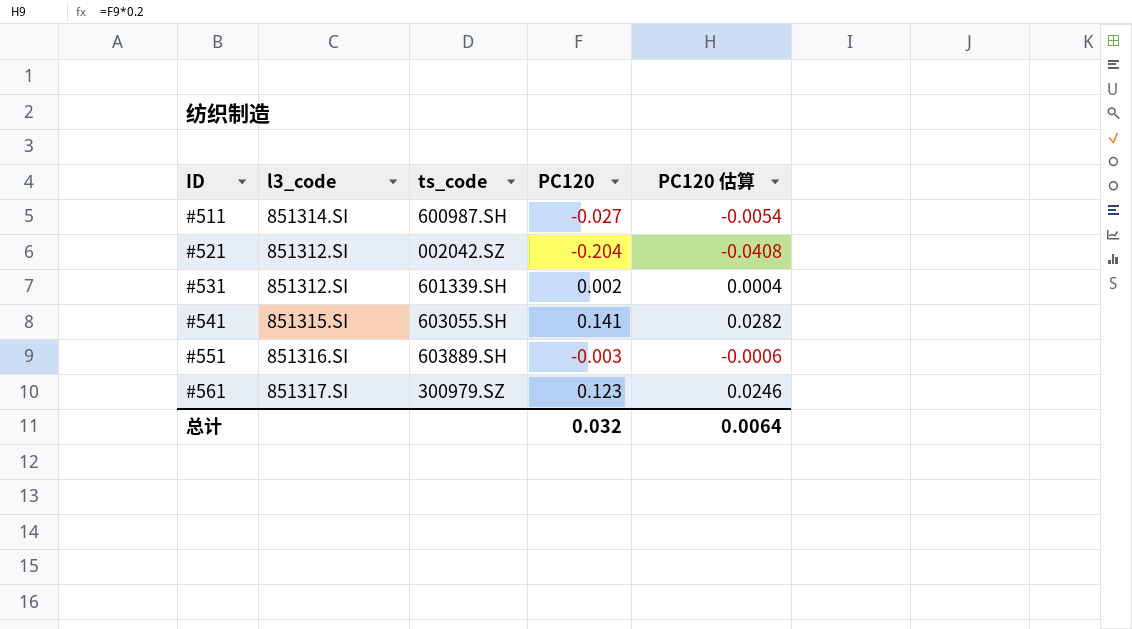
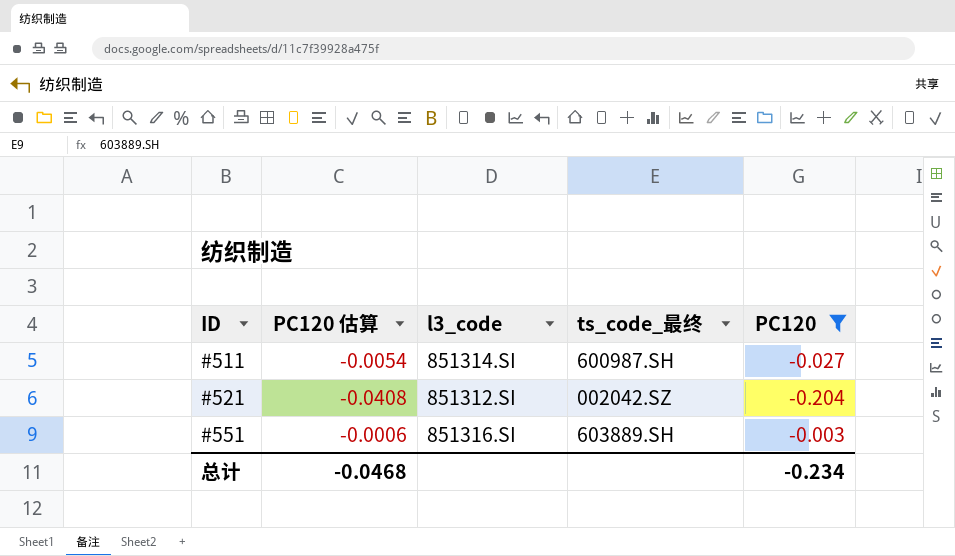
filter: none -> PC120 <= -0.003
column PC120 估算 | position: 5 -> 2
column name: ts_code -> ts_code_最终
总计 | PC120 估算: 0.0064 -> -0.0468
总计 | PC120: 0.032 -> -0.234

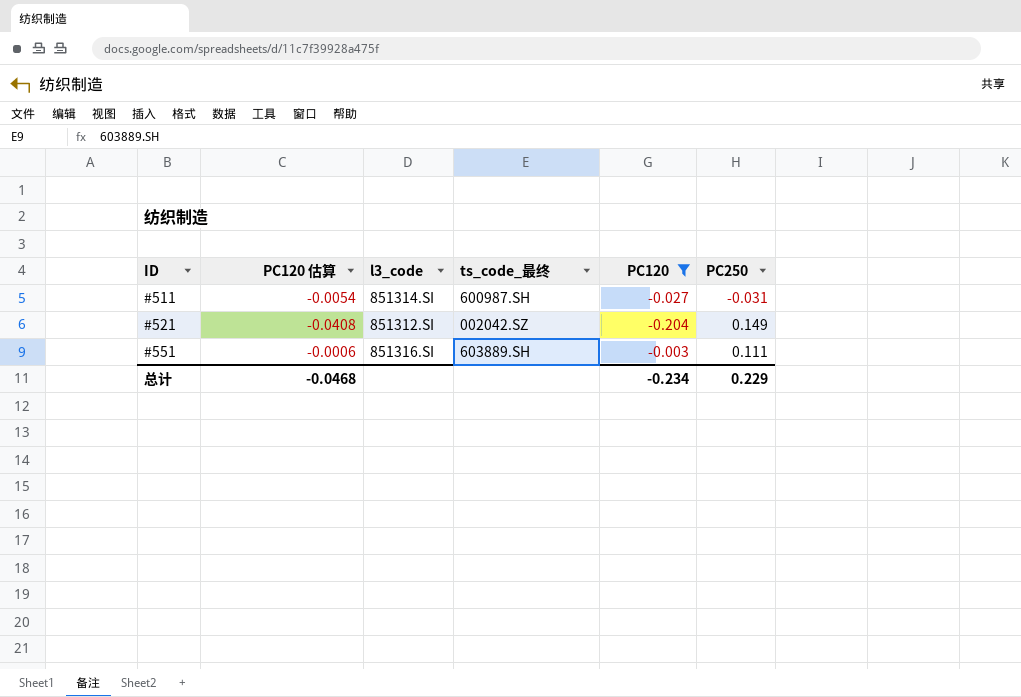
column PC250 | position: none -> 6

